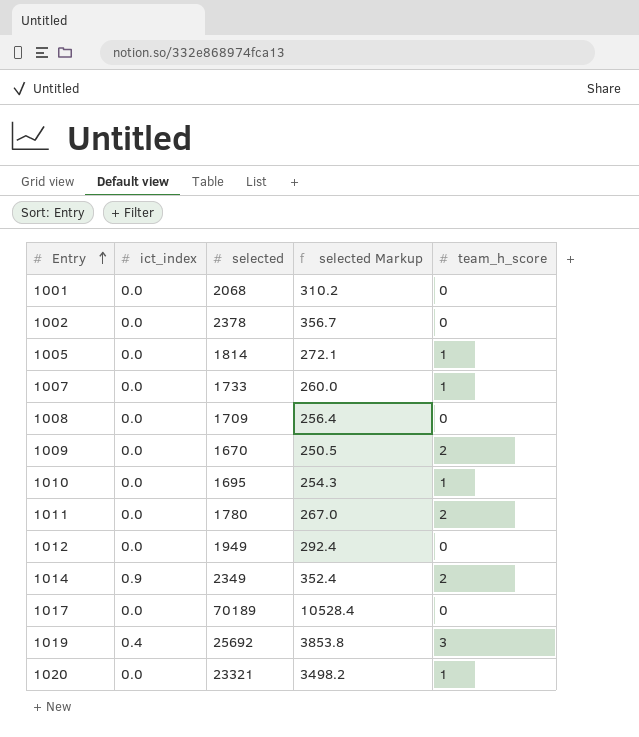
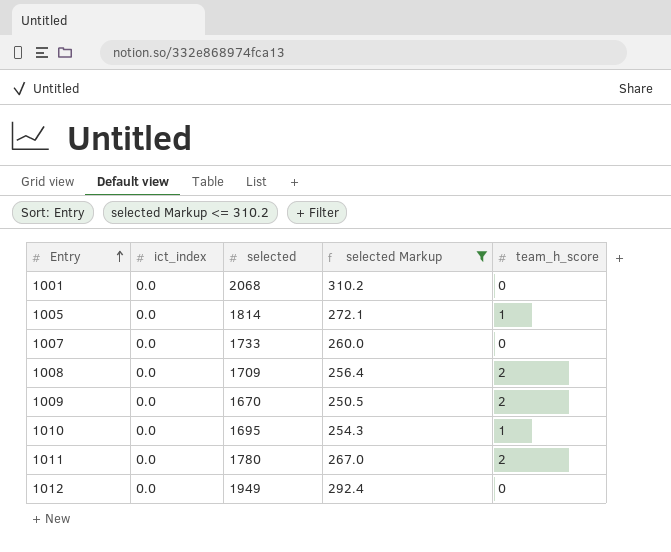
filter: none -> selected Markup <= 310.2
1007 | team_h_score: 1 -> 0
1008 | team_h_score: 0 -> 2

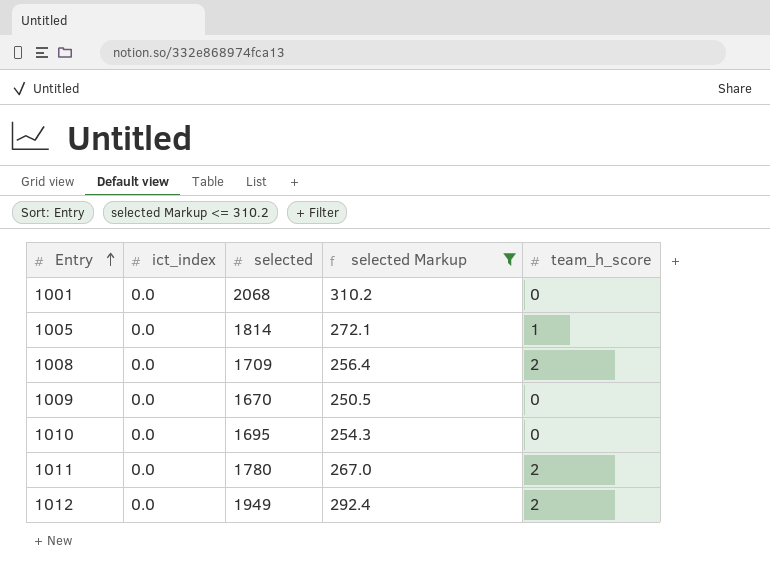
row 1007: 0.0 | 1733 | 260.0 | 0 -> none
1009 | team_h_score: 2 -> 0
1010 | team_h_score: 1 -> 0
1012 | team_h_score: 0 -> 2

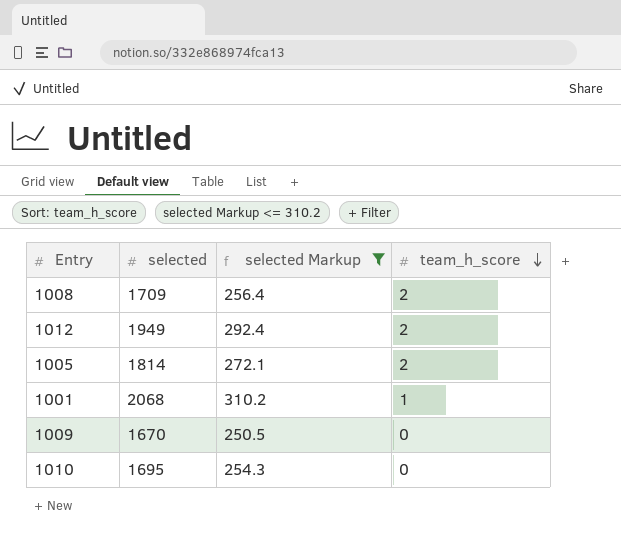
row order: Entry ascending -> team_h_score descending
column ict_index | position: 2 -> none
row 1011: 0.0 | 1780 | 267.0 | 2 -> none
1005 | team_h_score: 1 -> 2
1001 | team_h_score: 0 -> 1

